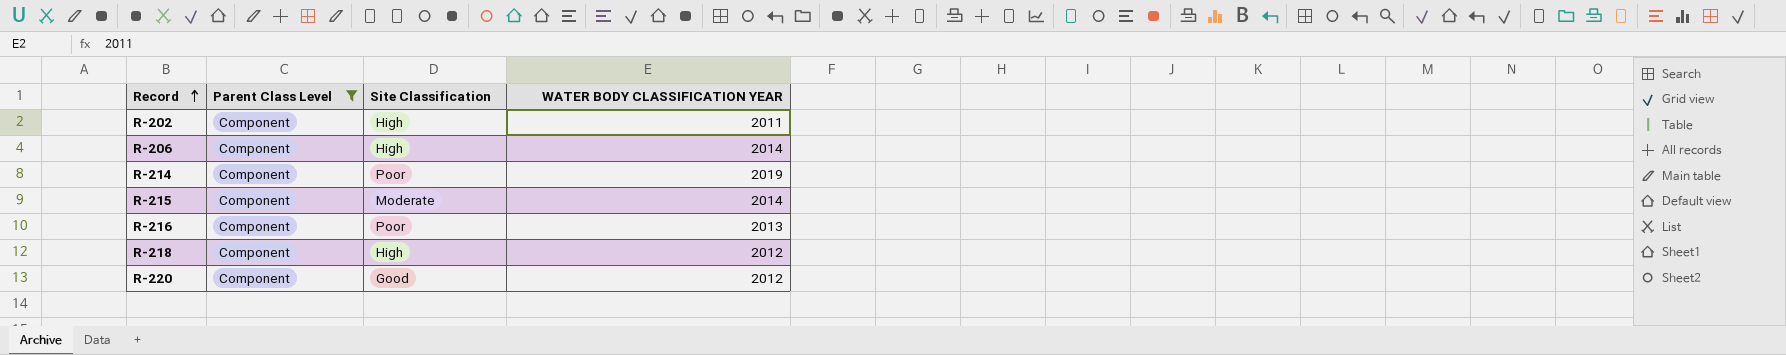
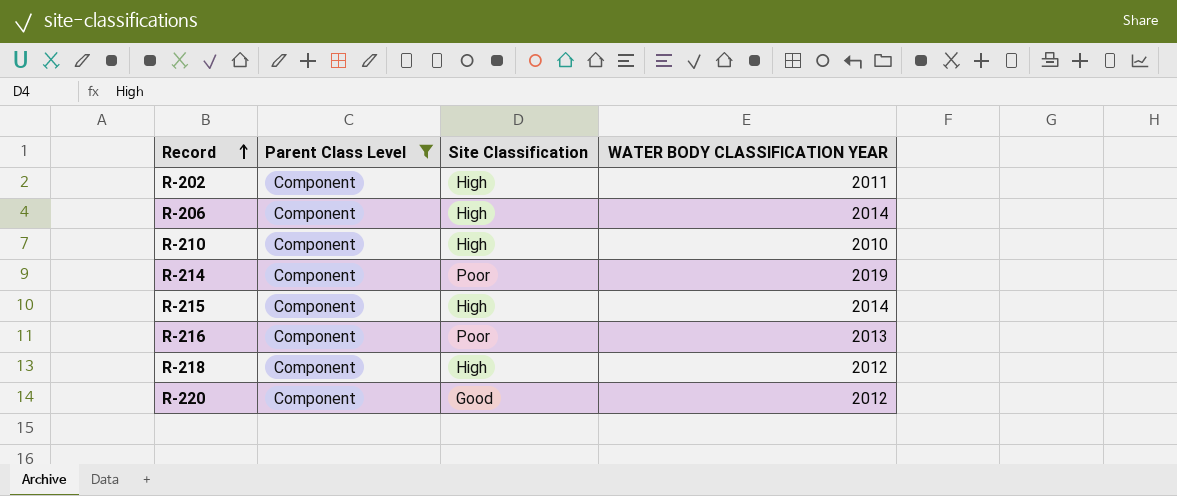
row R-210: none -> Component | High | 2010
R-215 | Site Classification: Moderate -> High

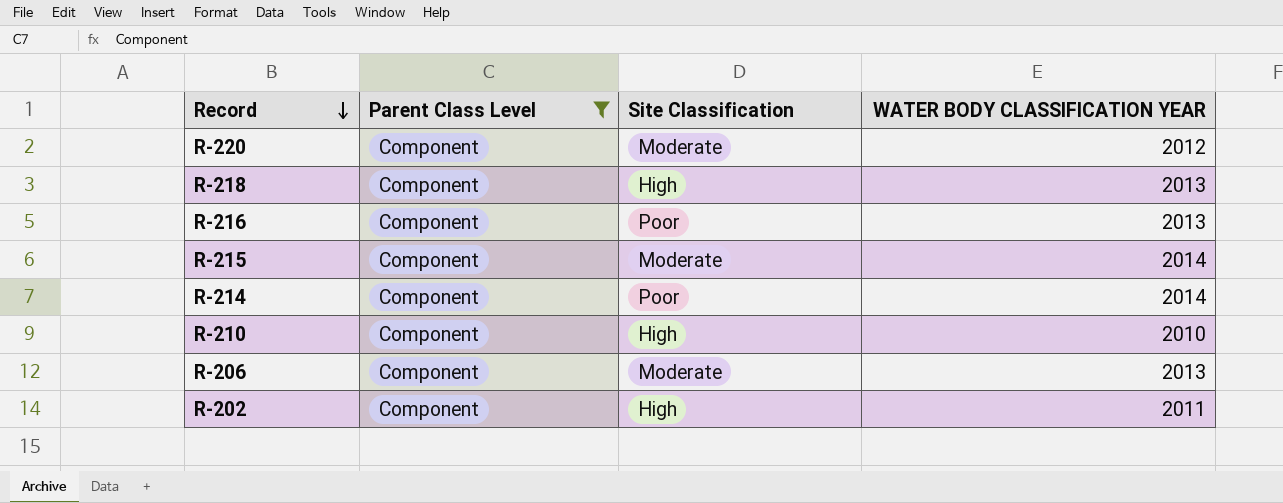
row order: Record ascending -> Record descending
R-220 | Site Classification: Good -> Moderate
R-218 | WATER BODY CLASSIFICATION YEAR: 2012 -> 2013
R-215 | Site Classification: High -> Moderate
R-214 | WATER BODY CLASSIFICATION YEAR: 2019 -> 2014
R-206 | Site Classification: High -> Moderate
R-206 | WATER BODY CLASSIFICATION YEAR: 2014 -> 2013

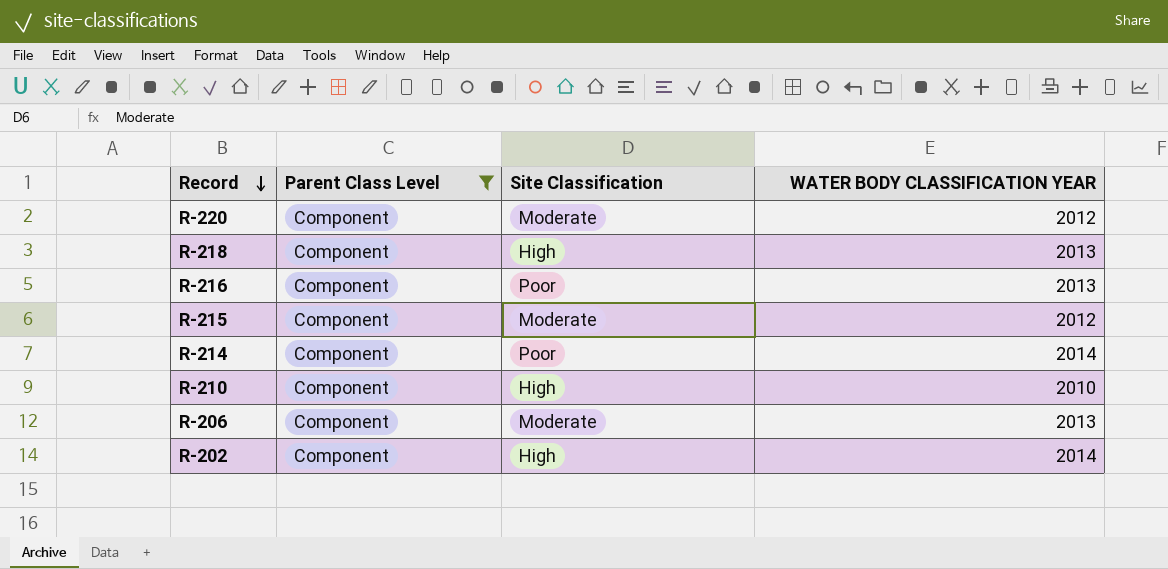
R-215 | WATER BODY CLASSIFICATION YEAR: 2014 -> 2012
R-202 | WATER BODY CLASSIFICATION YEAR: 2011 -> 2014

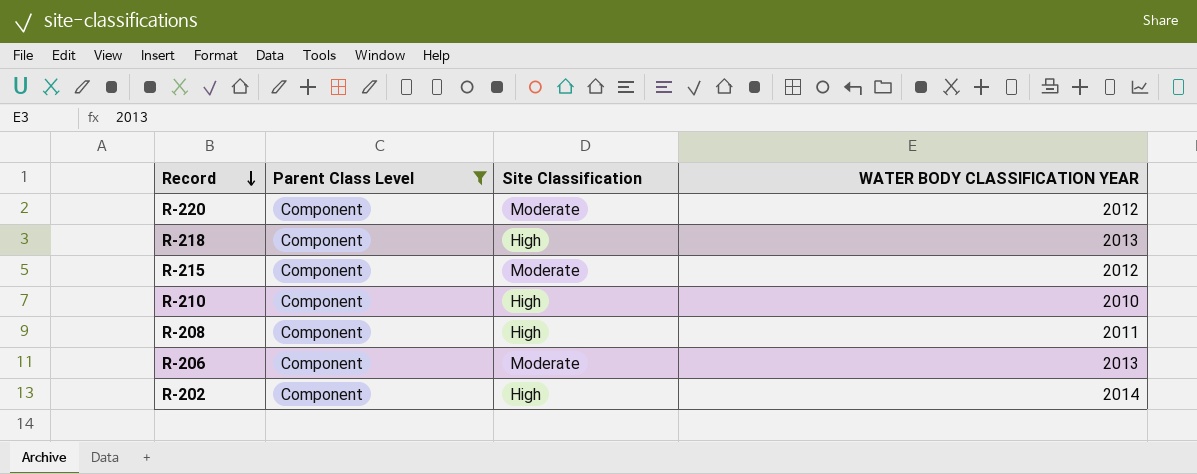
row R-216: Component | Poor | 2013 -> none
row R-214: Component | Poor | 2014 -> none
row R-208: none -> Component | High | 2011

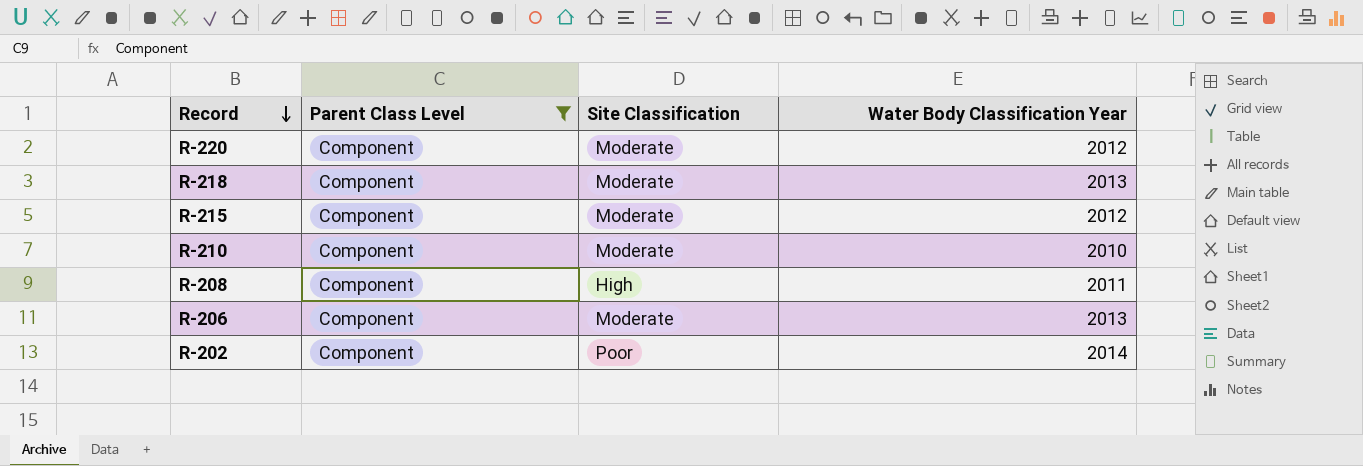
column name: WATER BODY CLASSIFICATION YEAR -> Water Body Classification Year
R-218 | Site Classification: High -> Moderate
R-210 | Site Classification: High -> Moderate
R-202 | Site Classification: High -> Poor

